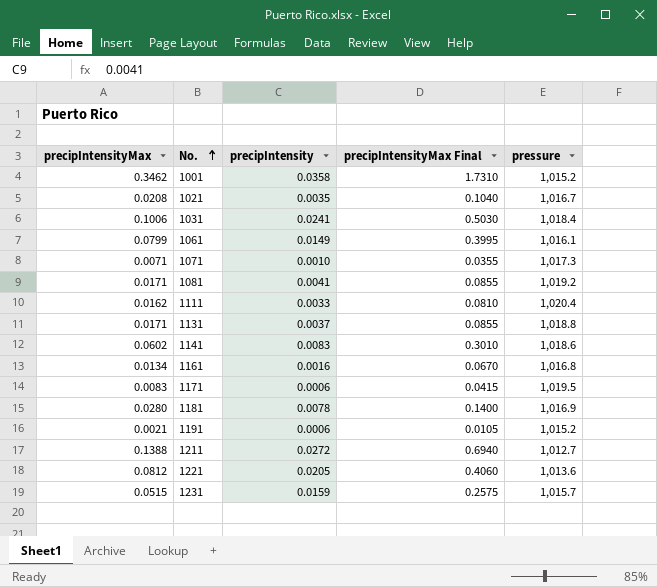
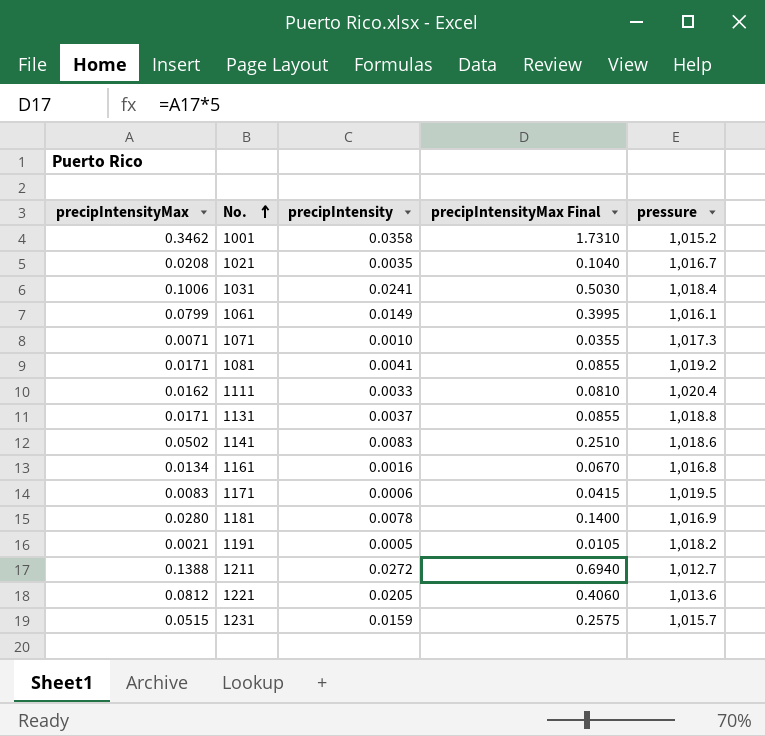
1141 | precipIntensityMax: 0.0602 -> 0.0502
1141 | precipIntensityMax Final: 0.3010 -> 0.2510
1191 | precipIntensity: 0.0006 -> 0.0005
1191 | pressure: 1,015.2 -> 1,018.2

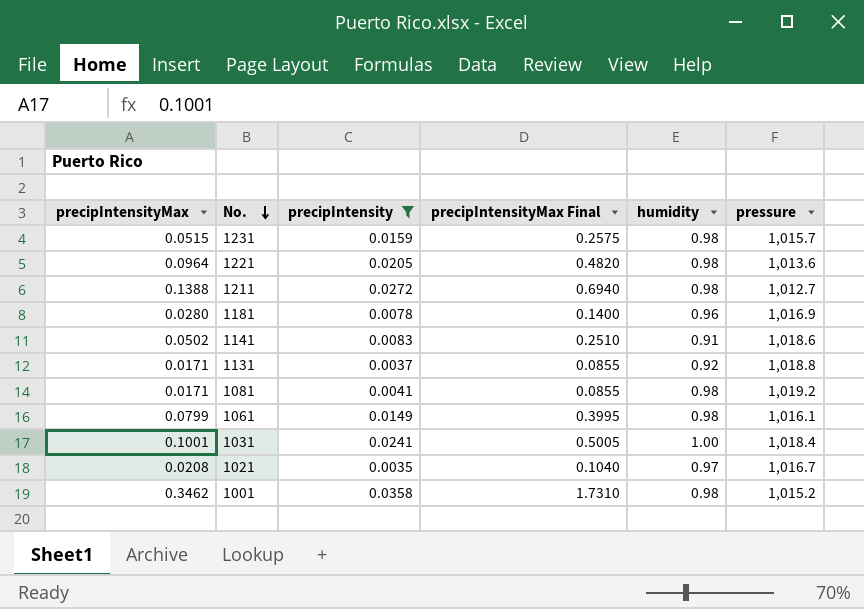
filter: none -> precipIntensity >= 0.0035
row order: No. ascending -> No. descending
column humidity | position: none -> 5
1221 | precipIntensityMax: 0.0812 -> 0.0964
1221 | precipIntensityMax Final: 0.4060 -> 0.4820
1031 | precipIntensityMax: 0.1006 -> 0.1001
1031 | precipIntensityMax Final: 0.5030 -> 0.5005

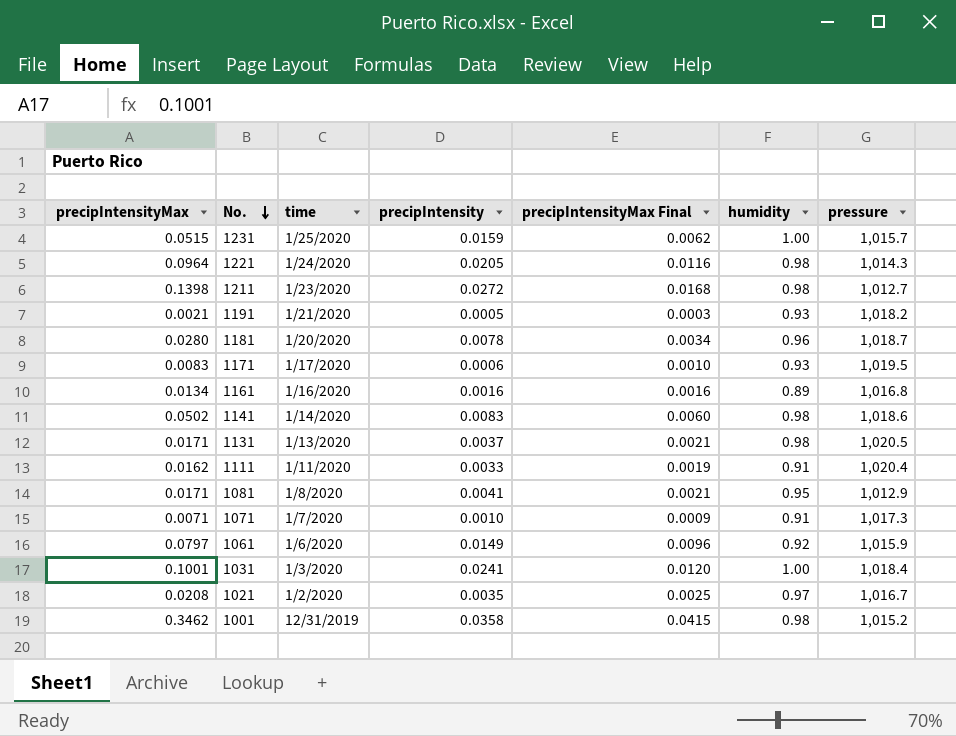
filter: precipIntensity >= 0.0035 -> none
column time | position: none -> 3
column precipIntensityMax Final | formula: [precipIntensityMax] * 5 -> [precipIntensityMax] * 0.12
1231 | humidity: 0.98 -> 1.00
1221 | pressure: 1,013.6 -> 1,014.3
1211 | precipIntensityMax: 0.1388 -> 0.1398
1181 | pressure: 1,016.9 -> 1,018.7
1141 | humidity: 0.91 -> 0.98
1131 | humidity: 0.92 -> 0.98
1131 | pressure: 1,018.8 -> 1,020.5
1081 | humidity: 0.98 -> 0.95
1081 | pressure: 1,019.2 -> 1,012.9
1061 | precipIntensityMax: 0.0799 -> 0.0797
1061 | humidity: 0.98 -> 0.92
1061 | pressure: 1,016.1 -> 1,015.9

